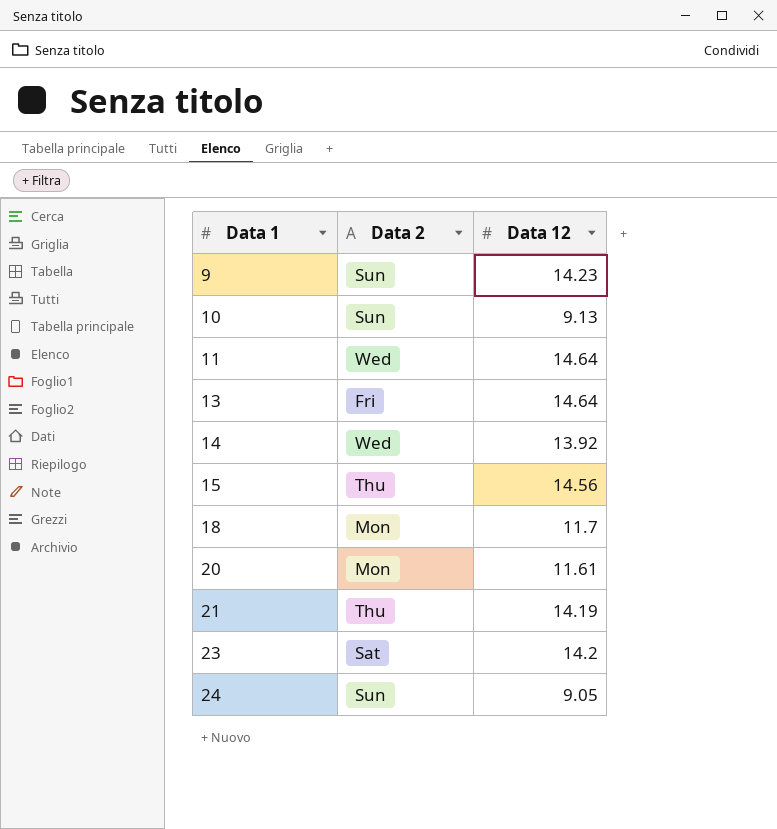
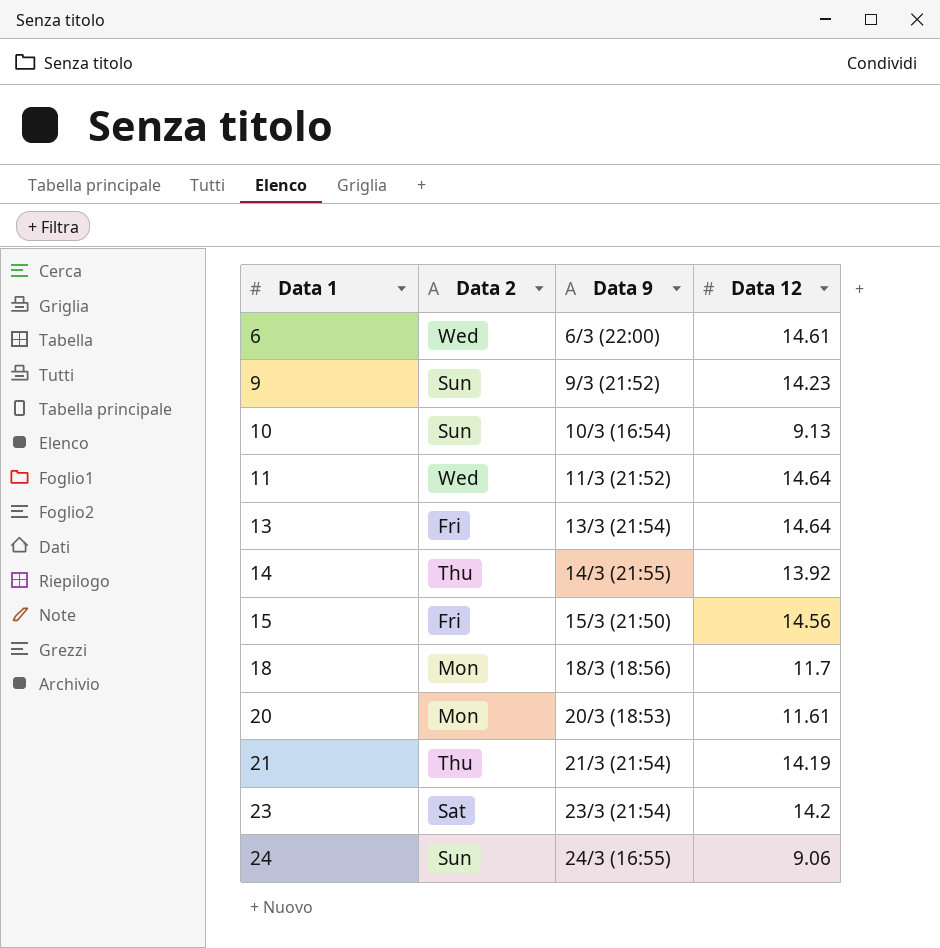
column Data 9 | position: none -> 3
row 6: none -> Wed | 6/3 (22:00) | 14.61
14 | Data 2: Wed -> Thu
15 | Data 2: Thu -> Fri
24 | Data 12: 9.05 -> 9.06

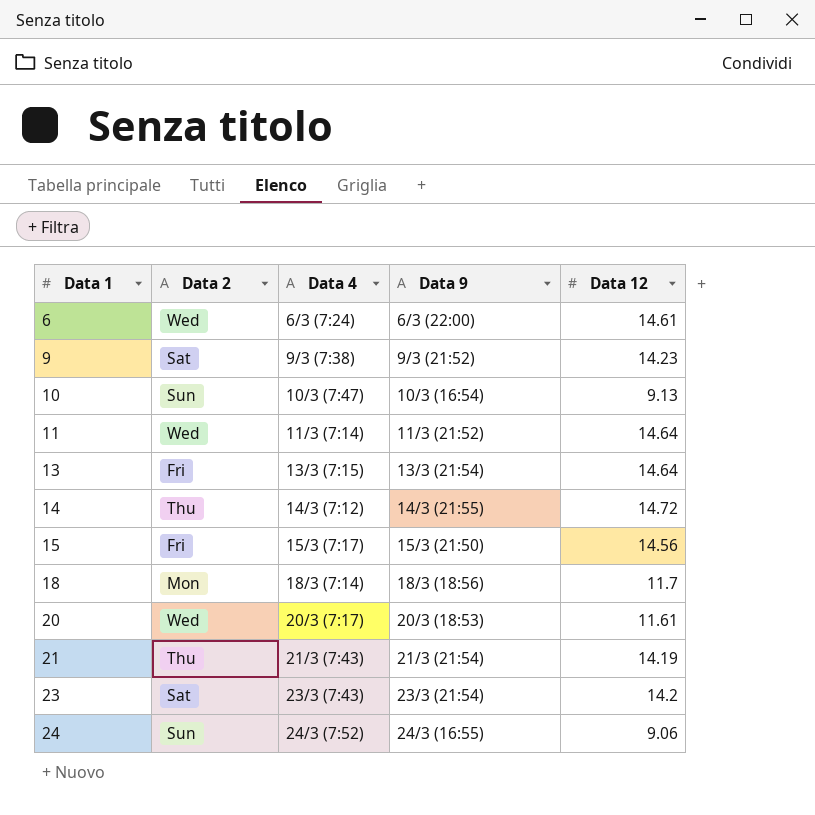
column Data 4 | position: none -> 3
9 | Data 2: Sun -> Sat
14 | Data 12: 13.92 -> 14.72
20 | Data 2: Mon -> Wed

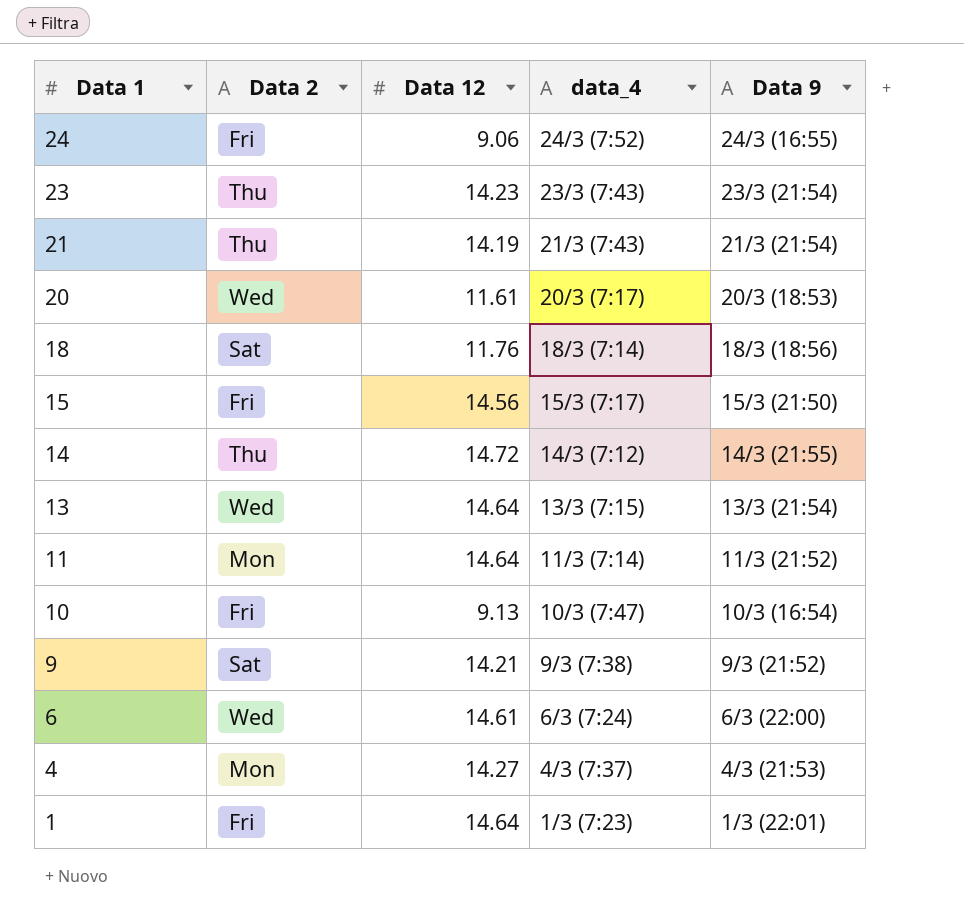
row order: Data 1 ascending -> Data 1 descending
column Data 12 | position: 5 -> 3
column name: Data 4 -> data_4
24 | Data 2: Sun -> Fri
23 | Data 2: Sat -> Thu
23 | Data 12: 14.2 -> 14.23
18 | Data 2: Mon -> Sat
18 | Data 12: 11.7 -> 11.76
13 | Data 2: Fri -> Wed
11 | Data 2: Wed -> Mon
10 | Data 2: Sun -> Fri
9 | Data 12: 14.23 -> 14.21
row 4: none -> Mon | 14.27 | 4/3 (7:37) | 4/3 (21:53)
row 1: none -> Fri | 14.64 | 1/3 (7:23) | 1/3 (22:01)

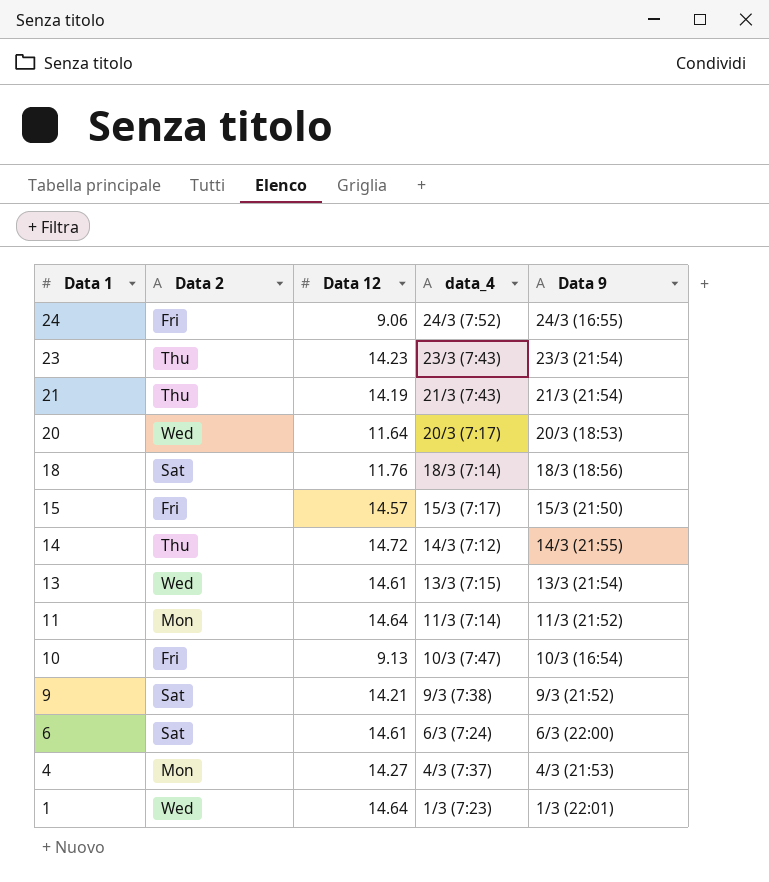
20 | Data 12: 11.61 -> 11.64
15 | Data 12: 14.56 -> 14.57
13 | Data 12: 14.64 -> 14.61
6 | Data 2: Wed -> Sat
1 | Data 2: Fri -> Wed

